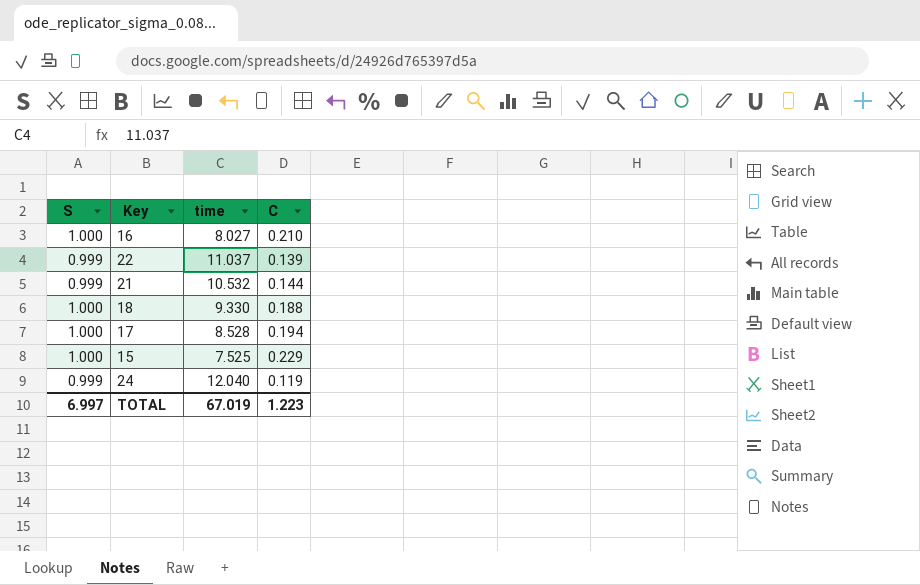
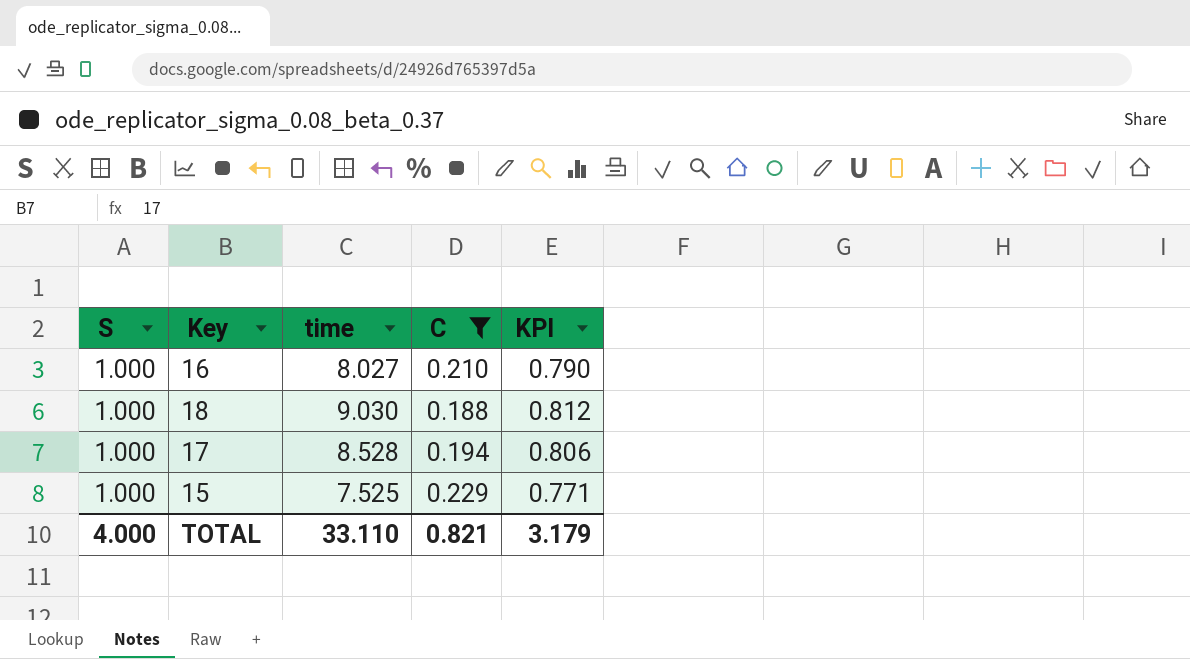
filter: none -> C >= 0.188
column KPI | formula: none -> [S] - [C]
18 | time: 9.330 -> 9.030
TOTAL | S: 6.997 -> 4.000
TOTAL | time: 67.019 -> 33.110
TOTAL | C: 1.223 -> 0.821

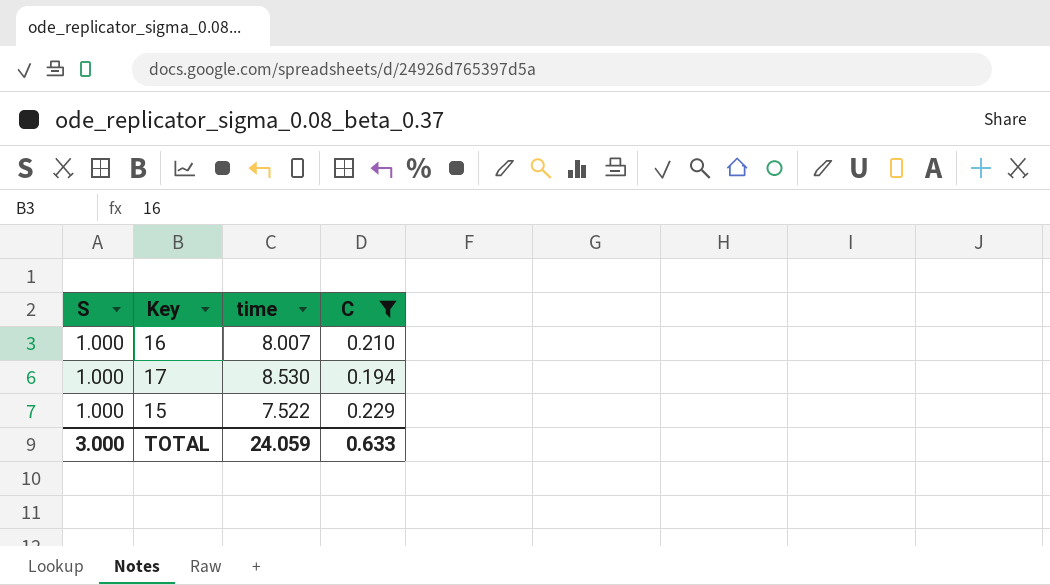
column KPI | formula: [S] - [C] -> none
row 18: 1.000 | 9.030 | 0.188 | 0.812 -> none
16 | time: 8.027 -> 8.007
17 | time: 8.528 -> 8.530
15 | time: 7.525 -> 7.522
TOTAL | S: 4.000 -> 3.000
TOTAL | time: 33.110 -> 24.059
TOTAL | C: 0.821 -> 0.633

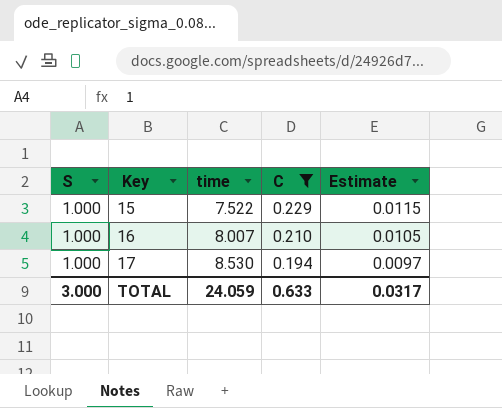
row order: none -> Key ascending
column Estimate | formula: none -> [C] * 0.05

